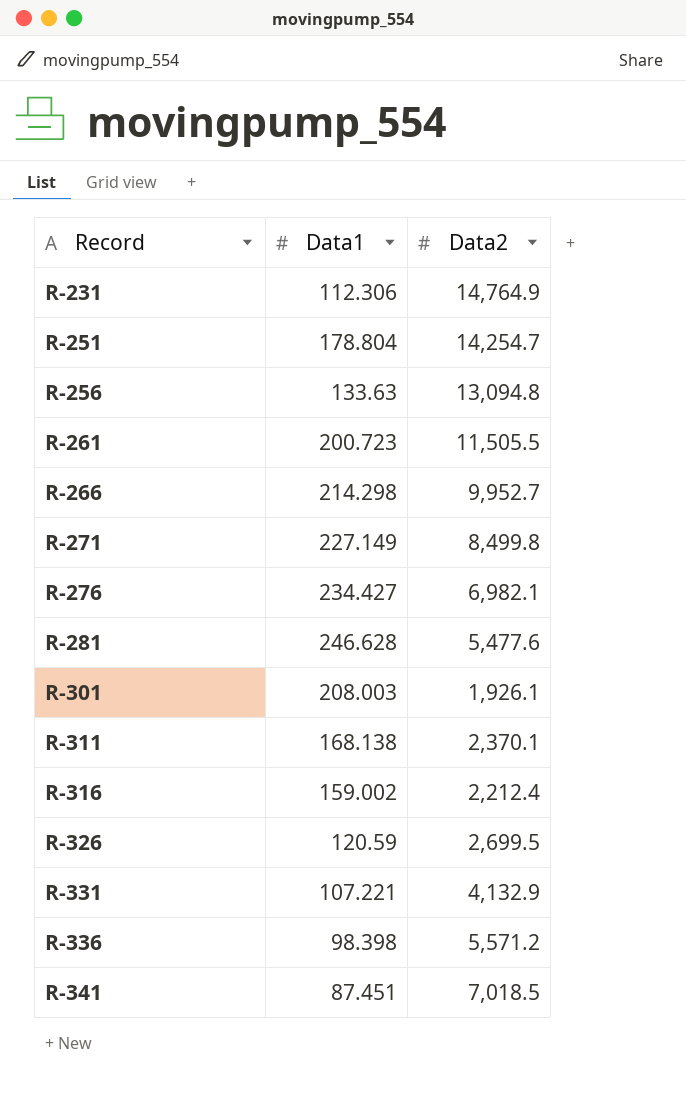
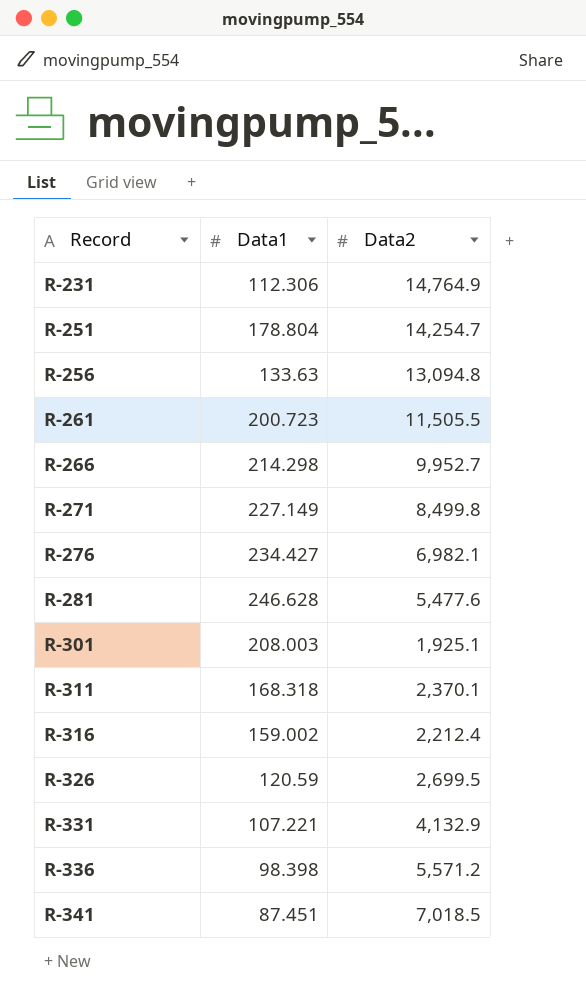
R-301 | Data2: 1,926.1 -> 1,925.1
R-311 | Data1: 168.138 -> 168.318

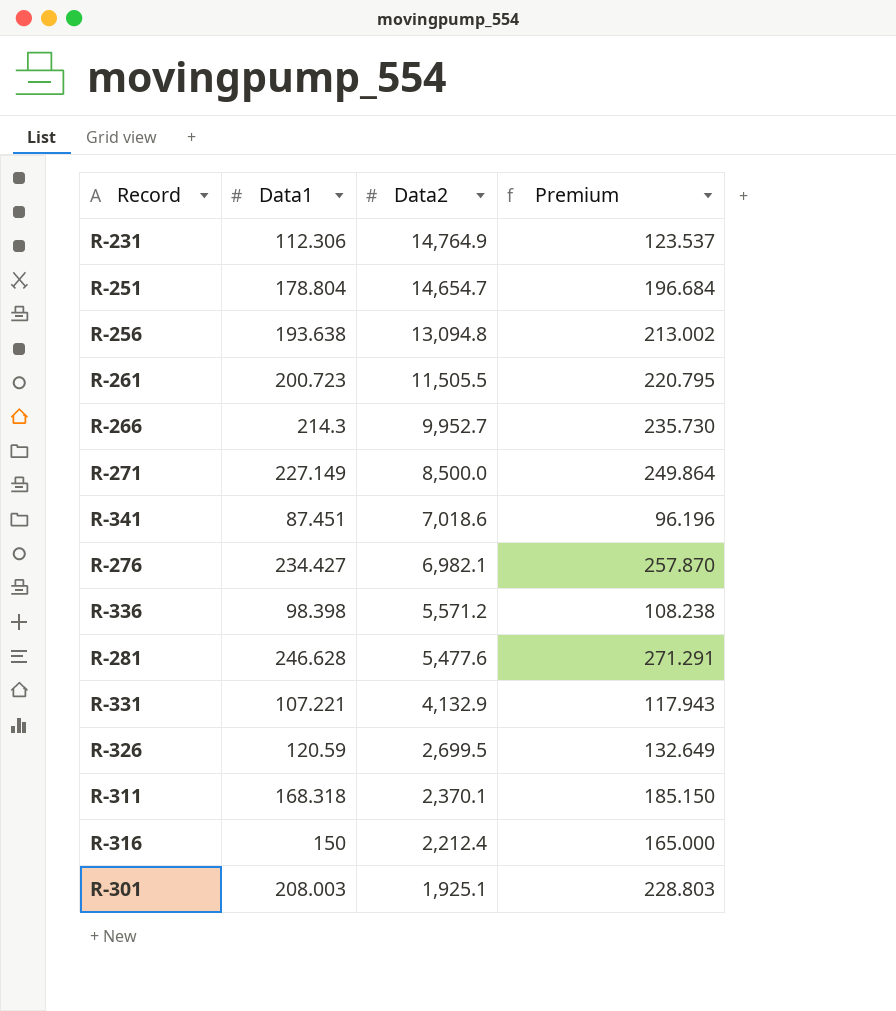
row order: Record ascending -> Data2 descending
column Premium | formula: none -> [Data1] * 1.1
R-251 | Data2: 14,254.7 -> 14,654.7
R-256 | Data1: 133.63 -> 193.638
R-266 | Data1: 214.298 -> 214.3
R-271 | Data2: 8,499.8 -> 8,500.0
R-341 | Data2: 7,018.5 -> 7,018.6
R-316 | Data1: 159.002 -> 150

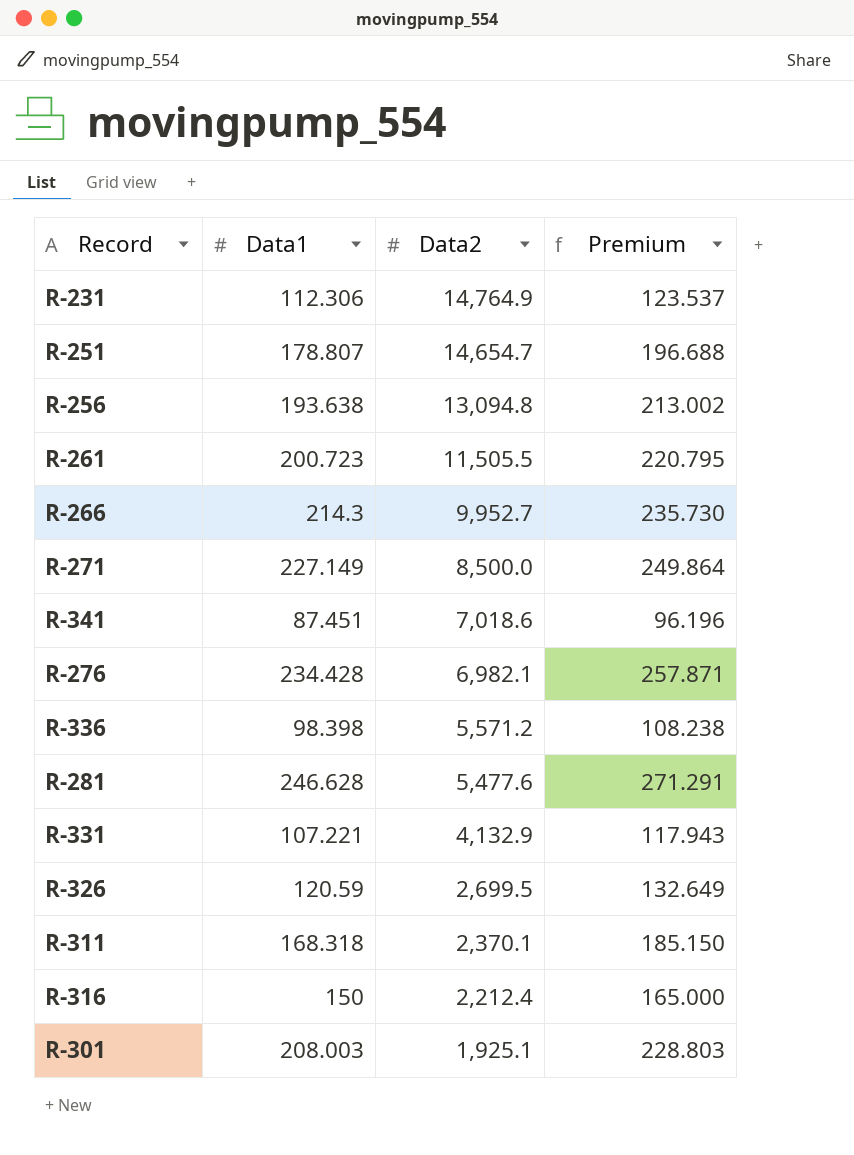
R-251 | Data1: 178.804 -> 178.807
R-251 | Premium: 196.684 -> 196.688
R-276 | Data1: 234.427 -> 234.428
R-276 | Premium: 257.870 -> 257.871

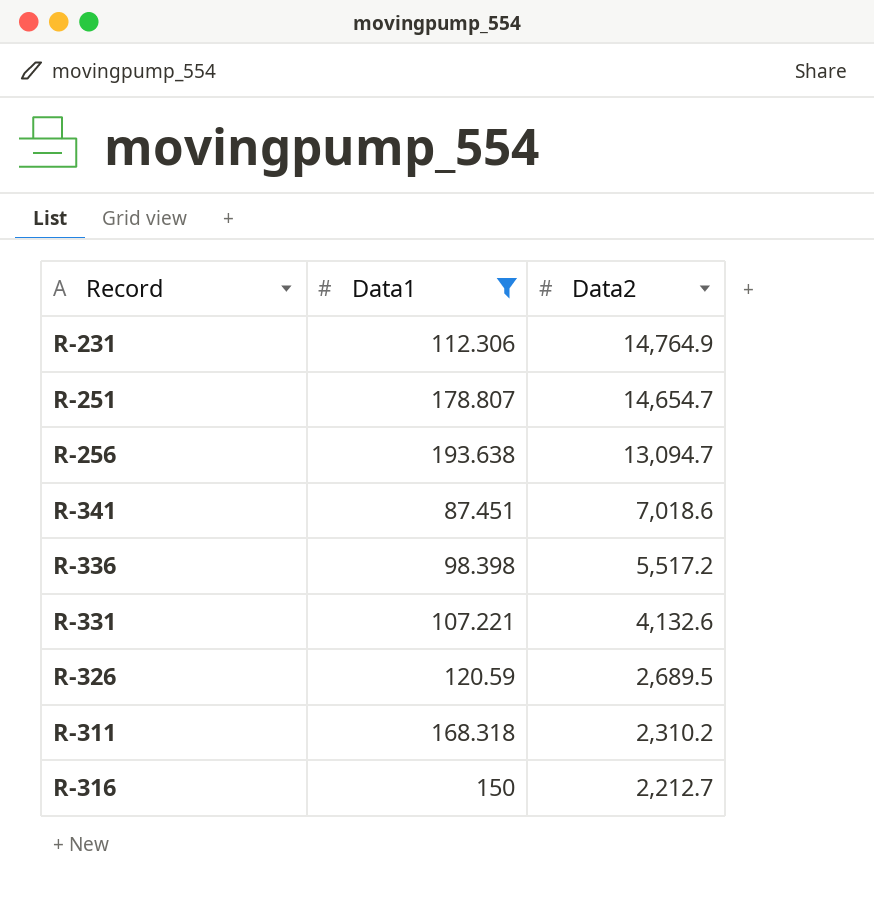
filter: none -> Data1 <= 193.638
column Premium | formula: [Data1] * 1.1 -> none
R-256 | Data2: 13,094.8 -> 13,094.7
R-336 | Data2: 5,571.2 -> 5,517.2
R-331 | Data2: 4,132.9 -> 4,132.6
R-326 | Data2: 2,699.5 -> 2,689.5
R-311 | Data2: 2,370.1 -> 2,310.2
R-316 | Data2: 2,212.4 -> 2,212.7

